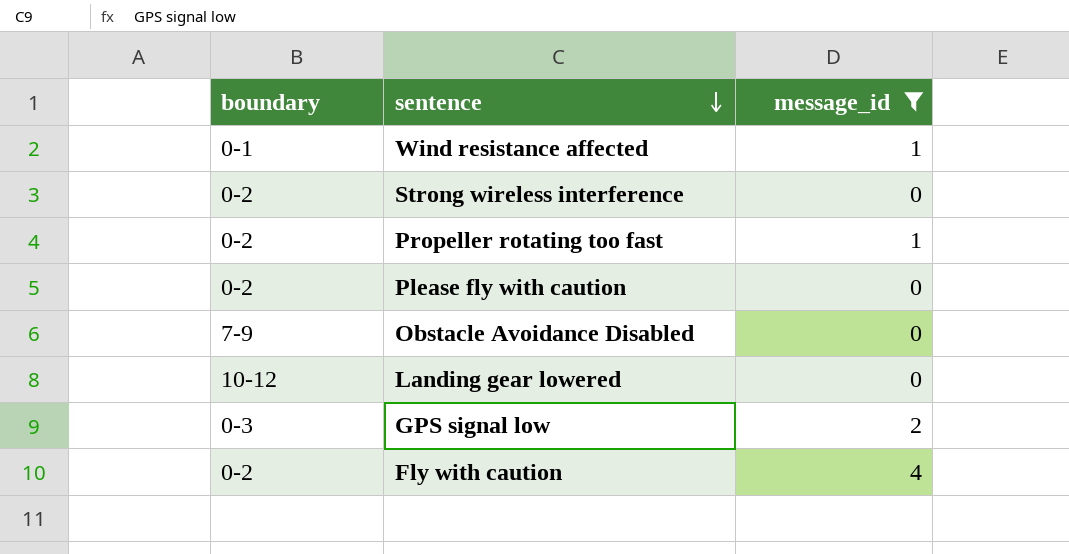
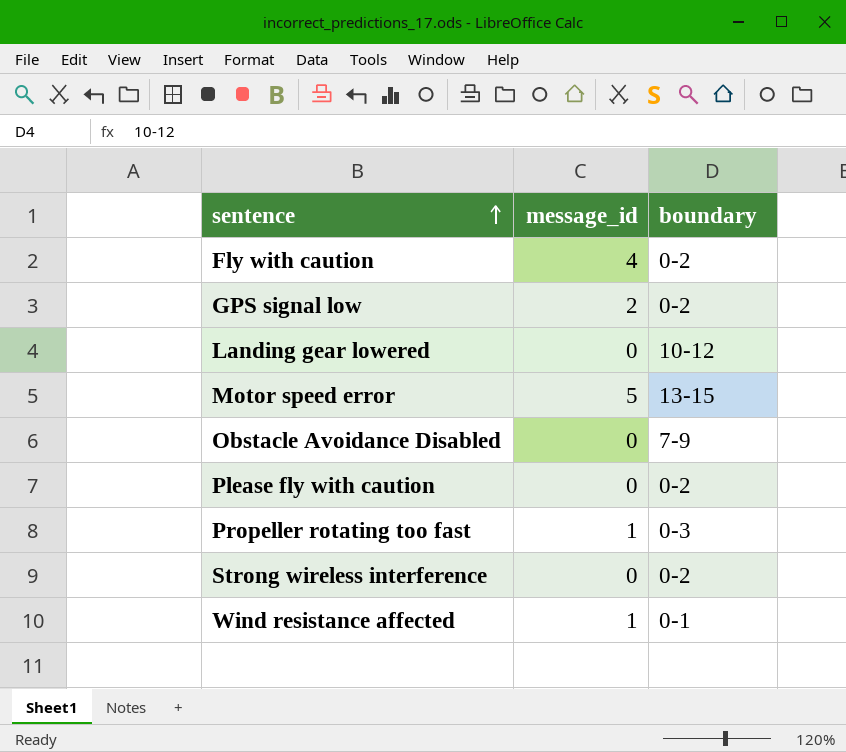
filter: message_id != 5 -> none
row order: sentence descending -> sentence ascending
column boundary | position: 1 -> 3
GPS signal low | boundary: 0-3 -> 0-2
Propeller rotating too fast | boundary: 0-2 -> 0-3

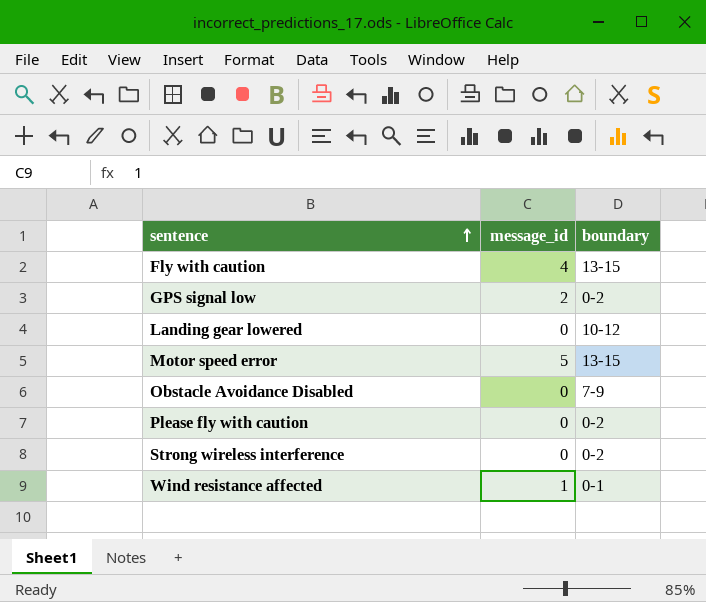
row Propeller rotating too fast: 1 | 0-3 -> none
Fly with caution | boundary: 0-2 -> 13-15

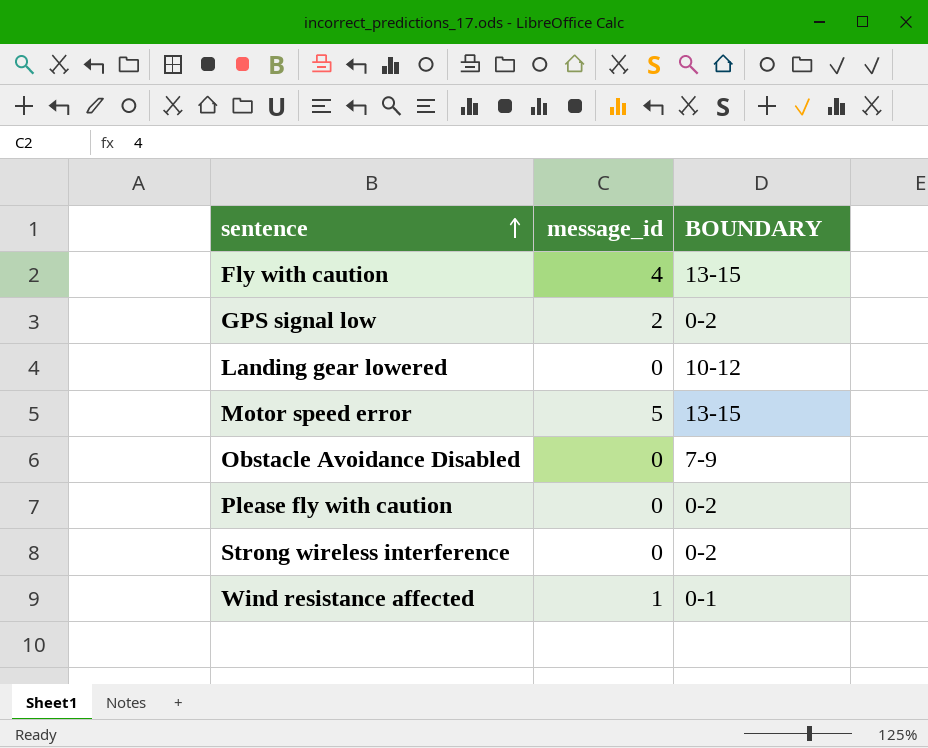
column name: boundary -> BOUNDARY

